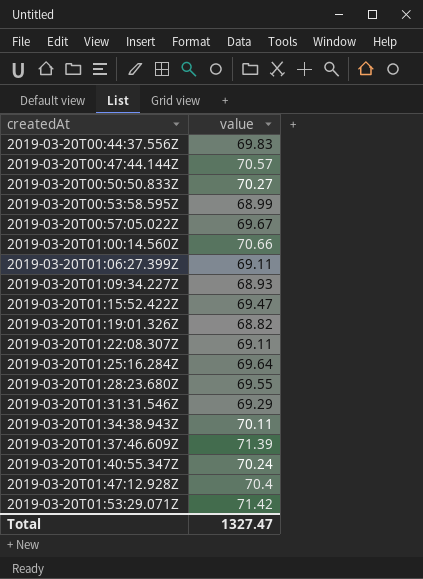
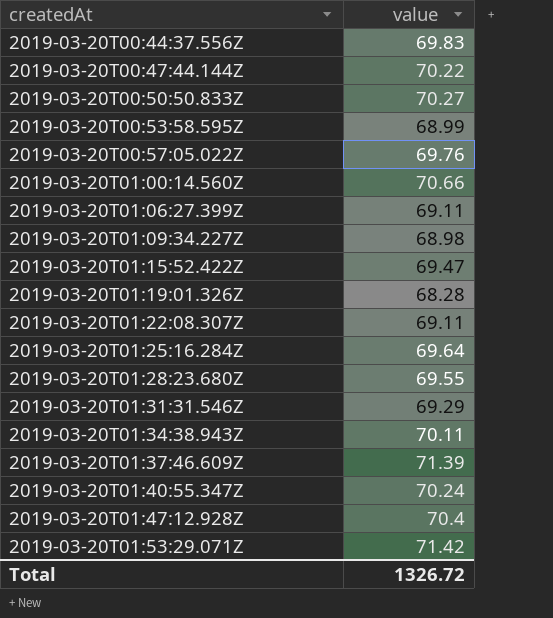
2019-03-20T00:47:44.144Z | value: 70.57 -> 70.22
2019-03-20T00:57:05.022Z | value: 69.67 -> 69.76
2019-03-20T01:09:34.227Z | value: 68.93 -> 68.98
2019-03-20T01:19:01.326Z | value: 68.82 -> 68.28
Total | value: 1327.47 -> 1326.72

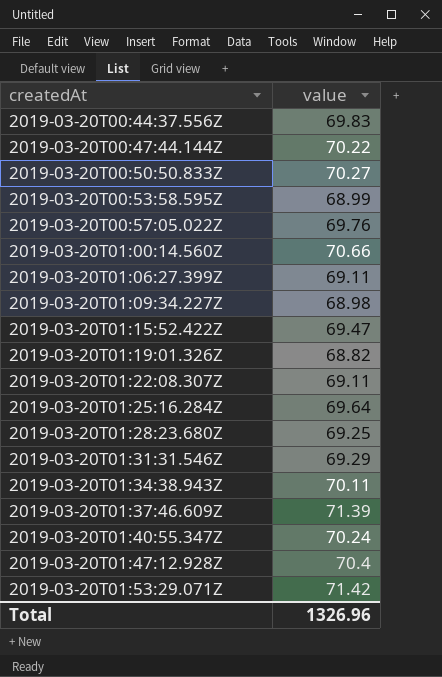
2019-03-20T01:19:01.326Z | value: 68.28 -> 68.82
2019-03-20T01:28:23.680Z | value: 69.55 -> 69.25
Total | value: 1326.72 -> 1326.96

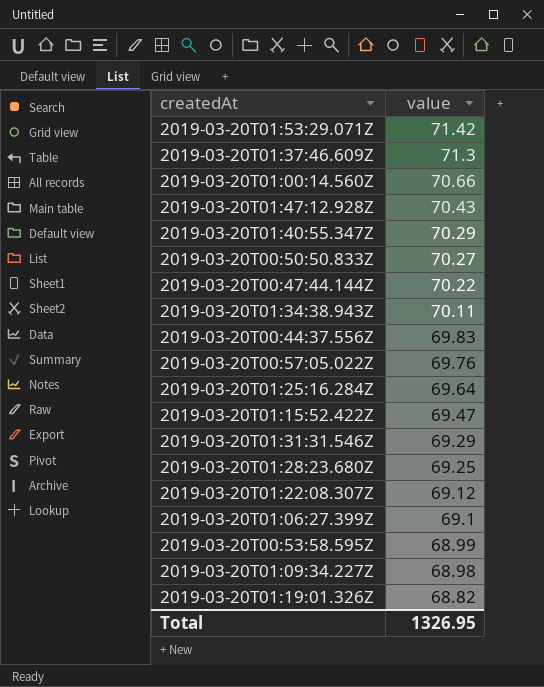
row order: createdAt ascending -> value descending
2019-03-20T01:37:46.609Z | value: 71.39 -> 71.3
2019-03-20T01:47:12.928Z | value: 70.4 -> 70.43
2019-03-20T01:40:55.347Z | value: 70.24 -> 70.29
2019-03-20T01:22:08.307Z | value: 69.11 -> 69.12
2019-03-20T01:06:27.399Z | value: 69.11 -> 69.1
Total | value: 1326.96 -> 1326.95

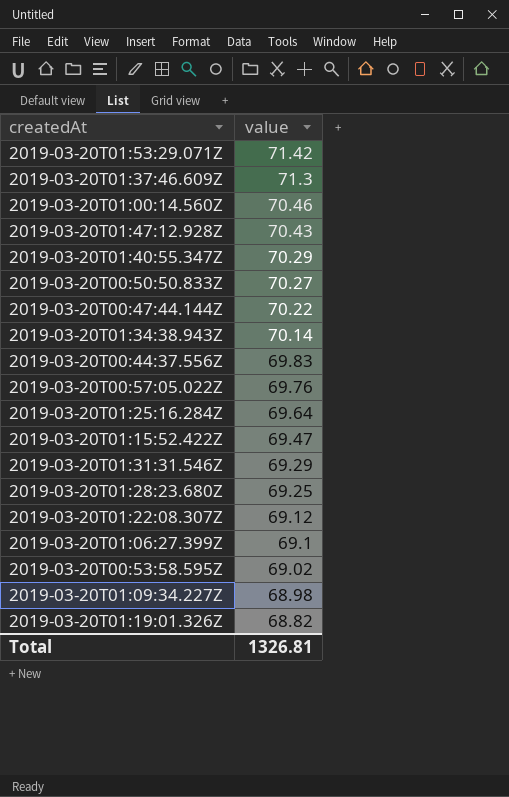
2019-03-20T01:00:14.560Z | value: 70.66 -> 70.46
2019-03-20T01:34:38.943Z | value: 70.11 -> 70.14
2019-03-20T00:53:58.595Z | value: 68.99 -> 69.02
Total | value: 1326.95 -> 1326.81

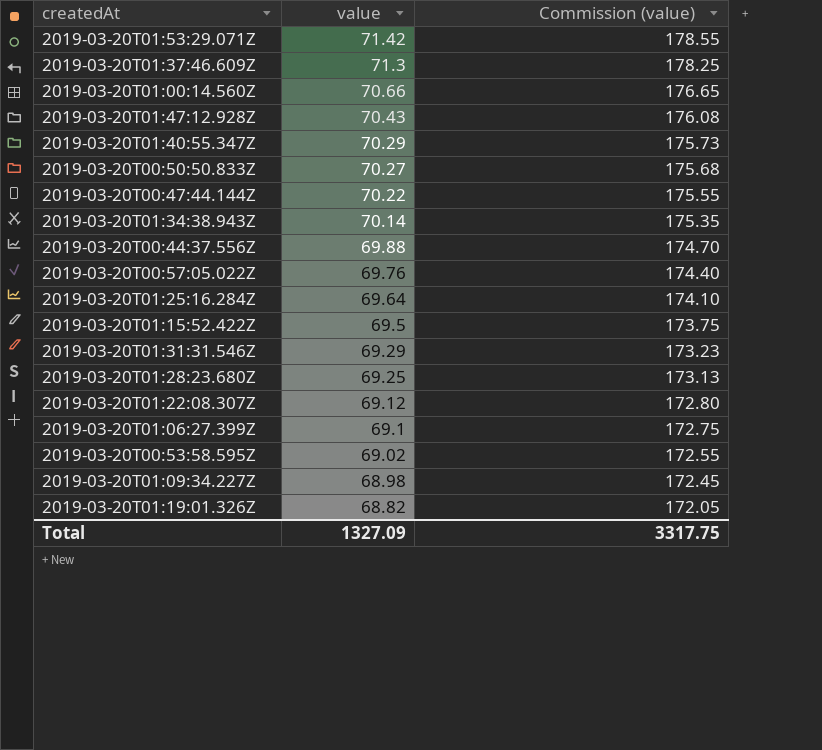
column Commission (value) | formula: none -> [value] * 2.5
2019-03-20T01:00:14.560Z | value: 70.46 -> 70.66
2019-03-20T00:44:37.556Z | value: 69.83 -> 69.88
2019-03-20T01:15:52.422Z | value: 69.47 -> 69.5
Total | value: 1326.81 -> 1327.09

